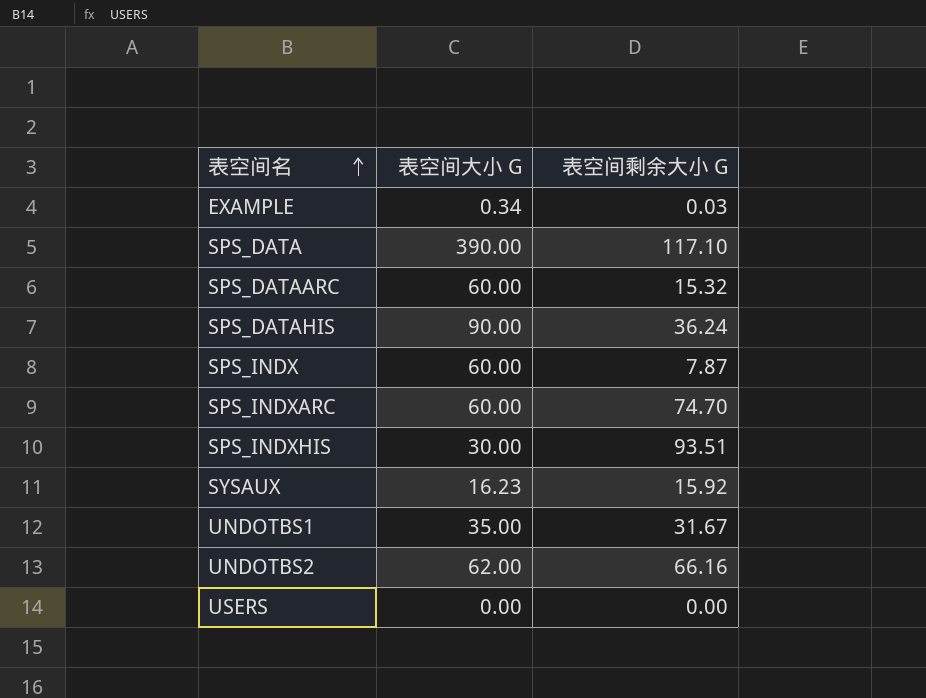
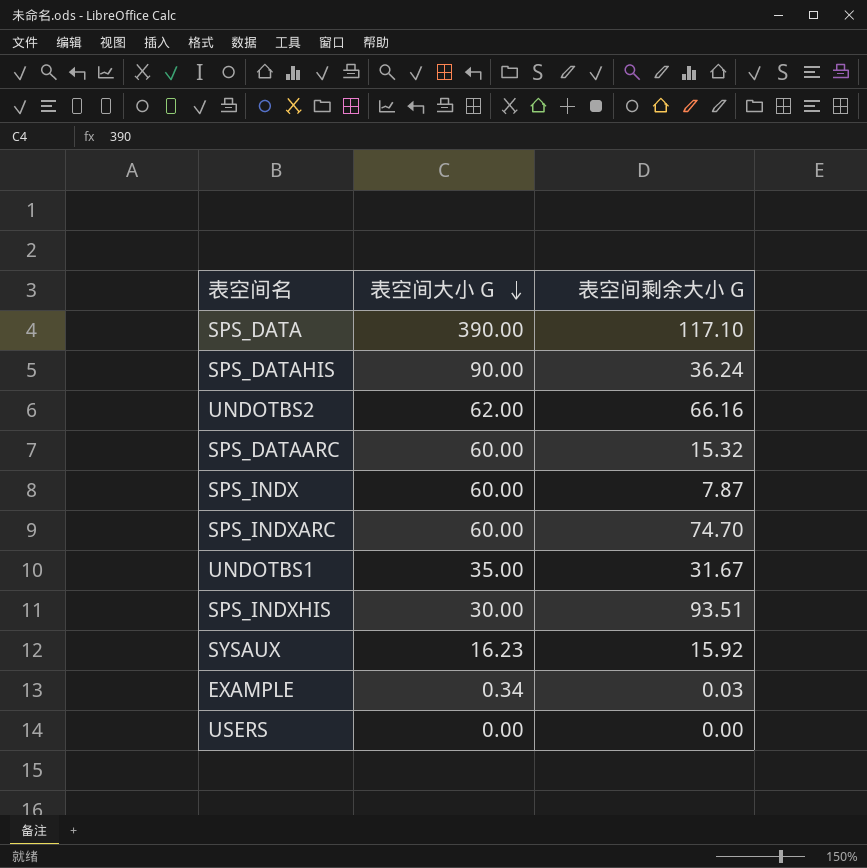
row order: 表空间名 ascending -> 表空间大小 G descending

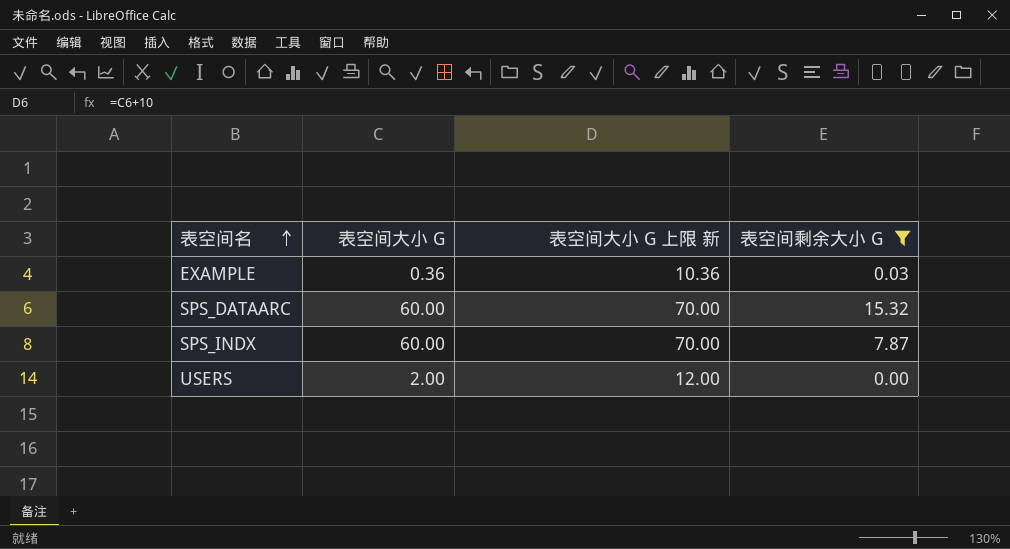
filter: none -> 表空间剩余大小 G <= 15.32
row order: 表空间大小 G descending -> 表空间名 ascending
column 表空间大小 G 上限 新 | formula: none -> [表空间大小 G] + 10
EXAMPLE | 表空间大小 G: 0.34 -> 0.36
USERS | 表空间大小 G: 0.00 -> 2.00

